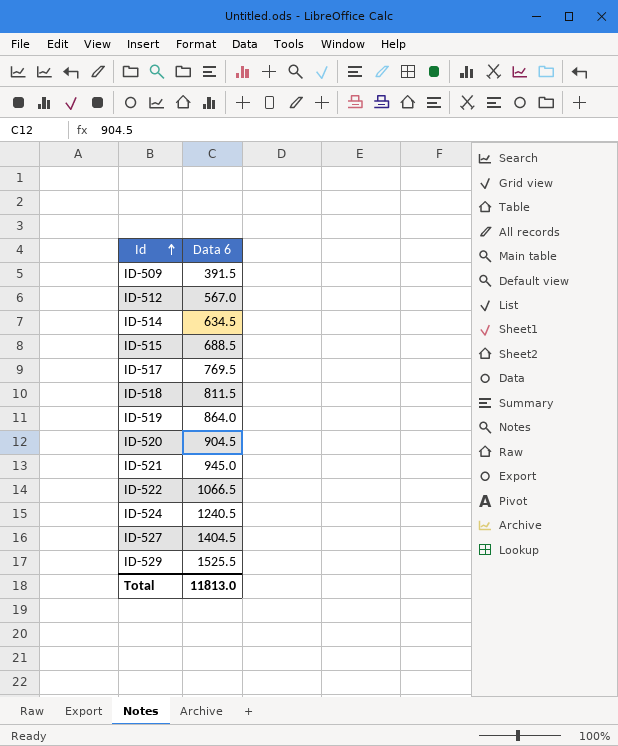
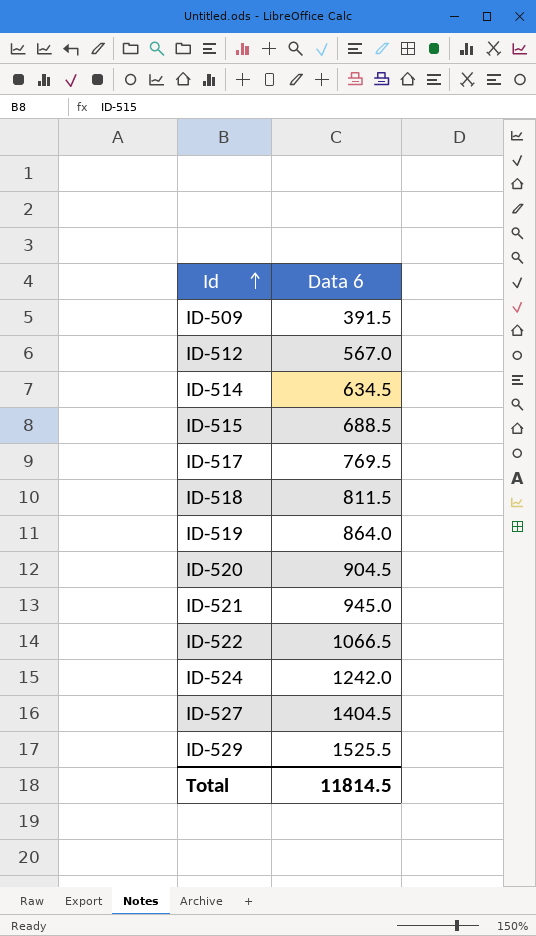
ID-524 | Data 6: 1240.5 -> 1242.0
Total | Data 6: 11813.0 -> 11814.5

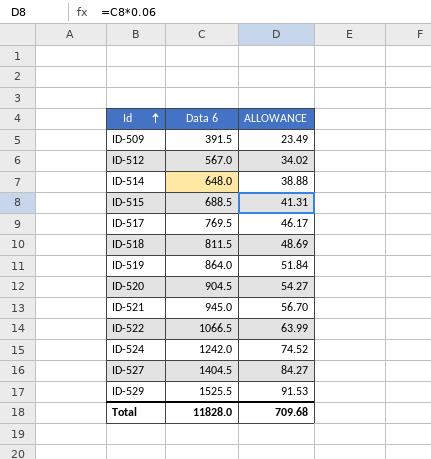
column ALLOWANCE | formula: none -> [Data 6] * 0.06
ID-514 | Data 6: 634.5 -> 648.0
Total | Data 6: 11814.5 -> 11828.0

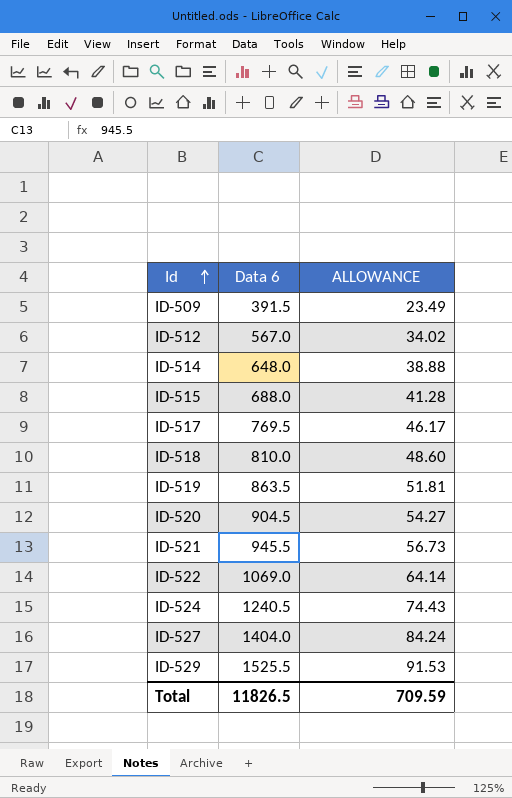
ID-515 | Data 6: 688.5 -> 688.0
ID-515 | ALLOWANCE: 41.31 -> 41.28
ID-518 | Data 6: 811.5 -> 810.0
ID-518 | ALLOWANCE: 48.69 -> 48.60
ID-519 | Data 6: 864.0 -> 863.5
ID-519 | ALLOWANCE: 51.84 -> 51.81
ID-521 | Data 6: 945.0 -> 945.5
ID-521 | ALLOWANCE: 56.70 -> 56.73
ID-522 | Data 6: 1066.5 -> 1069.0
ID-522 | ALLOWANCE: 63.99 -> 64.14
ID-524 | Data 6: 1242.0 -> 1240.5
ID-524 | ALLOWANCE: 74.52 -> 74.43
ID-527 | Data 6: 1404.5 -> 1404.0
ID-527 | ALLOWANCE: 84.27 -> 84.24
Total | Data 6: 11828.0 -> 11826.5
Total | ALLOWANCE: 709.68 -> 709.59

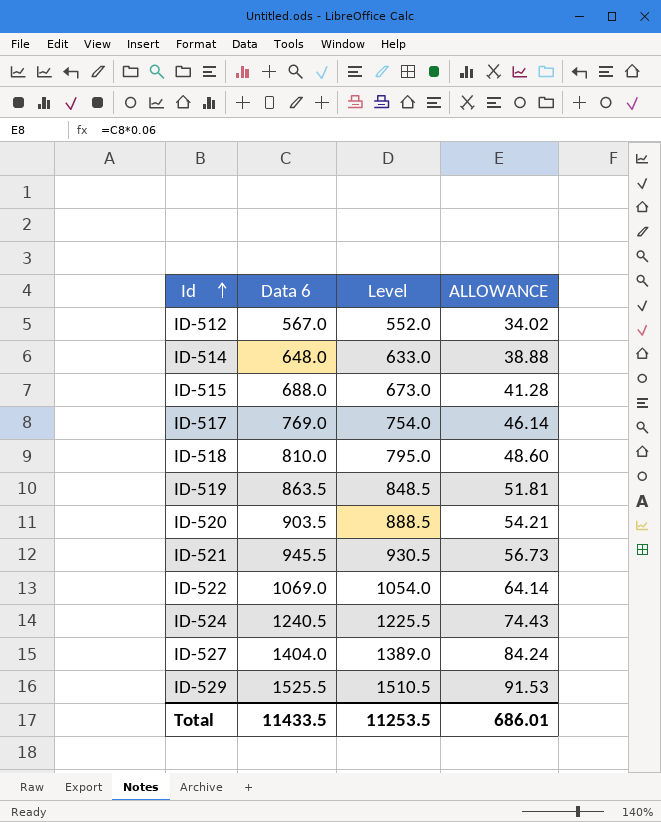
column Level | formula: none -> [Data 6] - 15
row ID-509: 391.5 | 23.49 -> none
ID-517 | Data 6: 769.5 -> 769.0
ID-517 | ALLOWANCE: 46.17 -> 46.14
ID-520 | Data 6: 904.5 -> 903.5
ID-520 | ALLOWANCE: 54.27 -> 54.21
Total | Data 6: 11826.5 -> 11433.5
Total | ALLOWANCE: 709.59 -> 686.01

